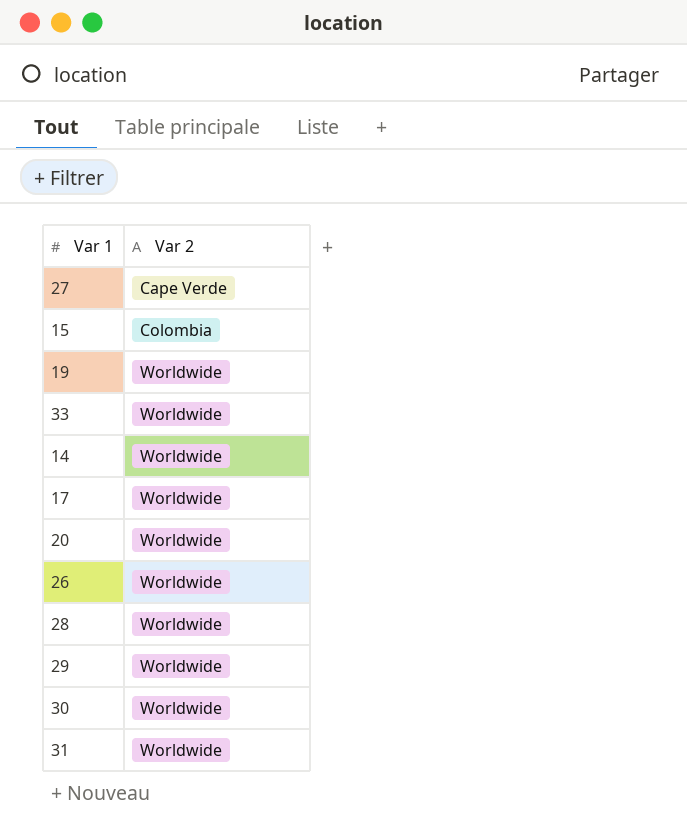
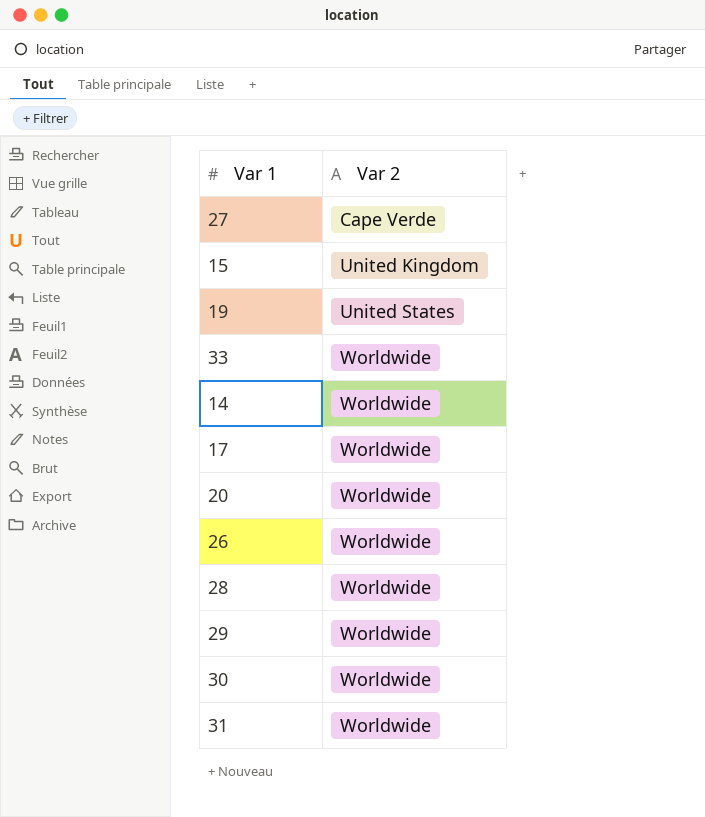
15 | Var 2: Colombia -> United Kingdom
19 | Var 2: Worldwide -> United States

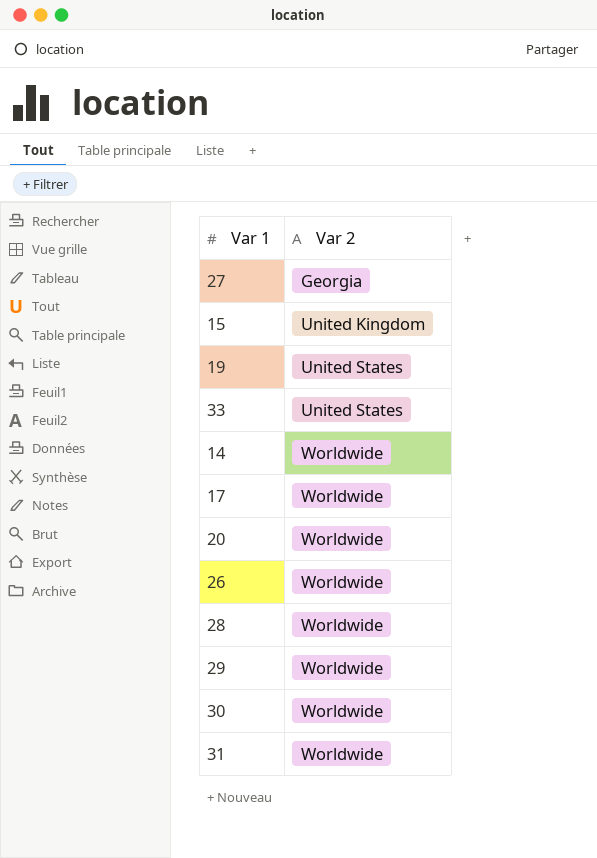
27 | Var 2: Cape Verde -> Georgia
33 | Var 2: Worldwide -> United States

